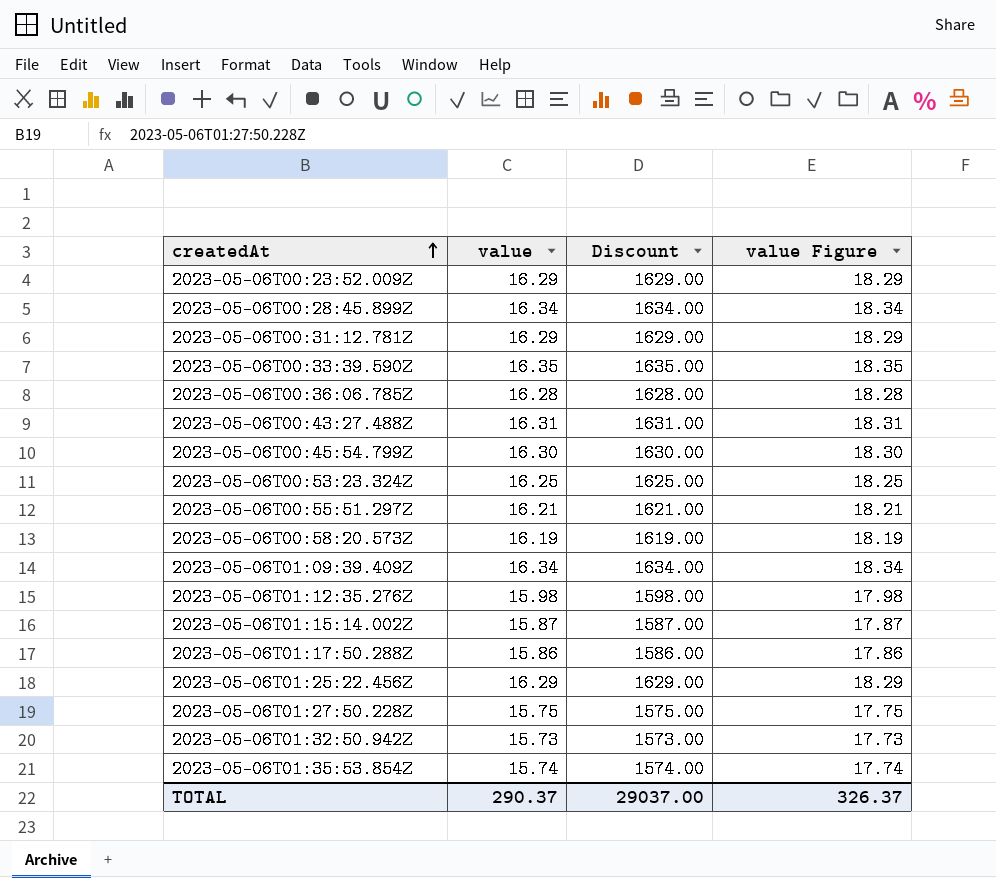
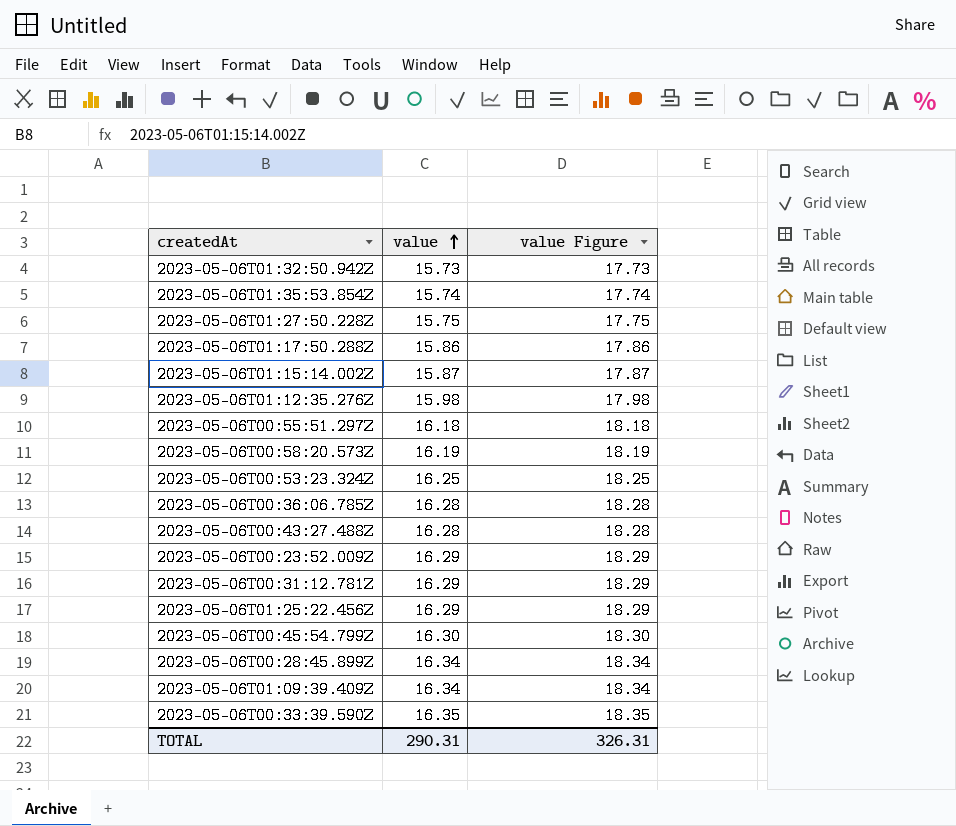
row order: createdAt ascending -> value ascending
column Discount | formula: [value] * 100 -> none
2023-05-06T00:55:51.297Z | value: 16.21 -> 16.18
2023-05-06T00:55:51.297Z | value Figure: 18.21 -> 18.18
2023-05-06T00:43:27.488Z | value: 16.31 -> 16.28
2023-05-06T00:43:27.488Z | value Figure: 18.31 -> 18.28
TOTAL | value: 290.37 -> 290.31
TOTAL | value Figure: 326.37 -> 326.31

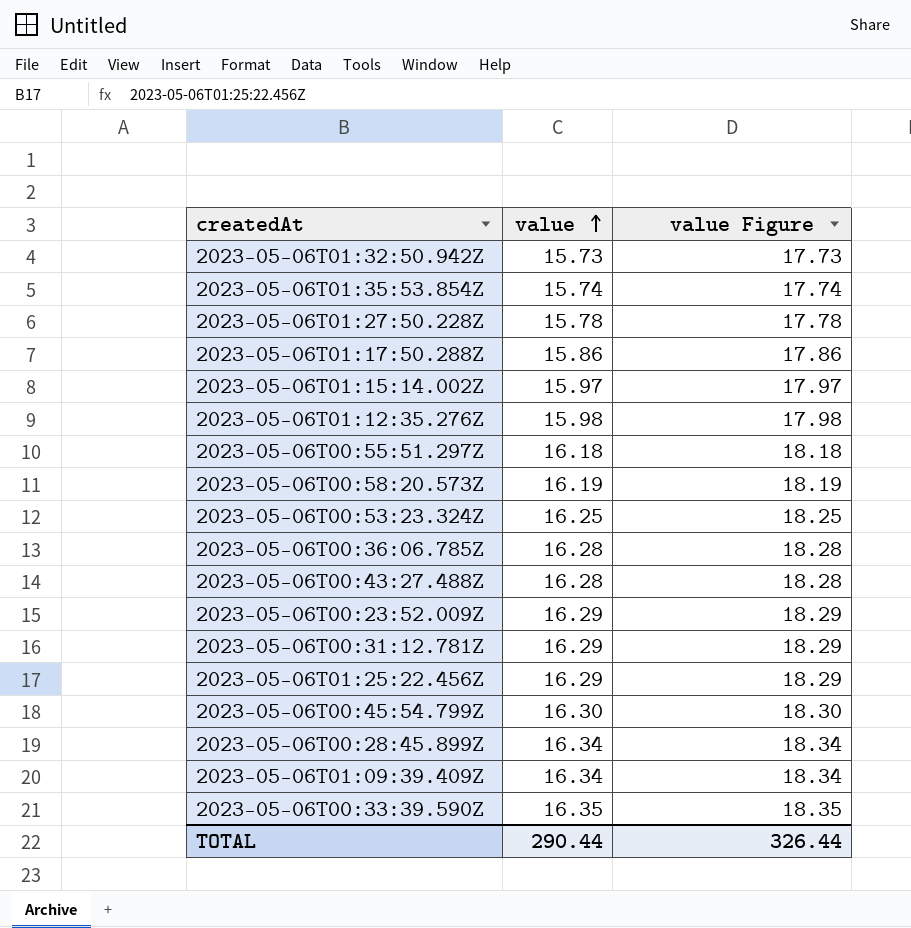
2023-05-06T01:27:50.228Z | value: 15.75 -> 15.78
2023-05-06T01:27:50.228Z | value Figure: 17.75 -> 17.78
2023-05-06T01:15:14.002Z | value: 15.87 -> 15.97
2023-05-06T01:15:14.002Z | value Figure: 17.87 -> 17.97
TOTAL | value: 290.31 -> 290.44
TOTAL | value Figure: 326.31 -> 326.44

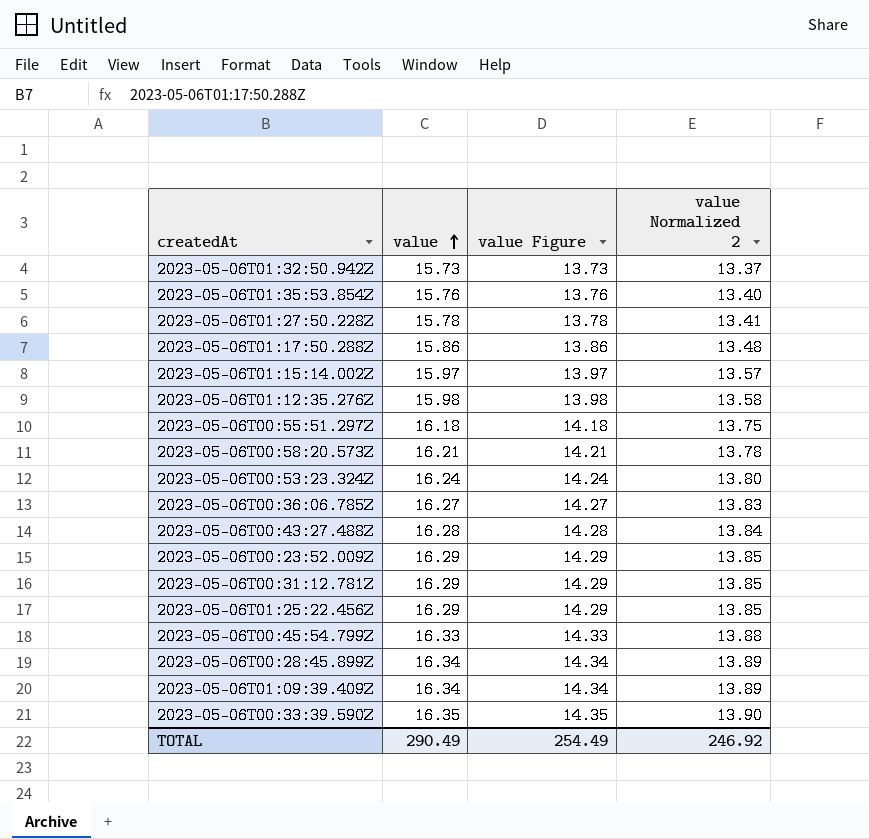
column value Figure | formula: [value] + 2 -> [value] - 2
column value Normalized 2 | formula: none -> [value] * 0.85
2023-05-06T01:35:53.854Z | value: 15.74 -> 15.76
2023-05-06T00:58:20.573Z | value: 16.19 -> 16.21
2023-05-06T00:53:23.324Z | value: 16.25 -> 16.24
2023-05-06T00:36:06.785Z | value: 16.28 -> 16.27
2023-05-06T00:45:54.799Z | value: 16.30 -> 16.33
TOTAL | value: 290.44 -> 290.49
TOTAL | value Figure: 326.44 -> 254.49

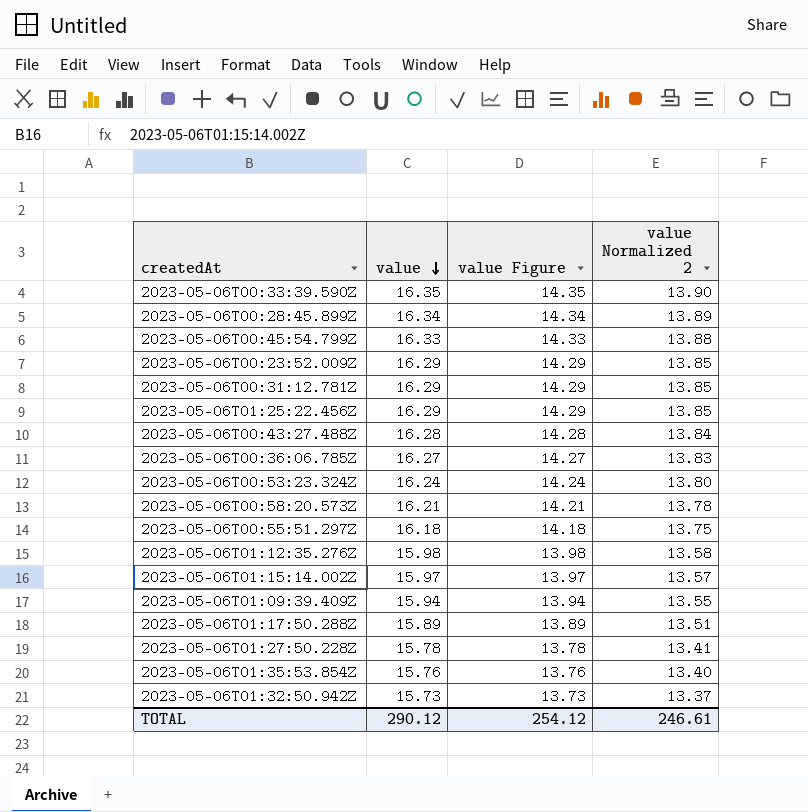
row order: value ascending -> value descending
2023-05-06T01:09:39.409Z | value: 16.34 -> 15.94
2023-05-06T01:09:39.409Z | value Figure: 14.34 -> 13.94
2023-05-06T01:09:39.409Z | value Normalized 2: 13.89 -> 13.55
2023-05-06T01:17:50.288Z | value: 15.86 -> 15.89
2023-05-06T01:17:50.288Z | value Figure: 13.86 -> 13.89
2023-05-06T01:17:50.288Z | value Normalized 2: 13.48 -> 13.51
TOTAL | value: 290.49 -> 290.12
TOTAL | value Figure: 254.49 -> 254.12
TOTAL | value Normalized 2: 246.92 -> 246.61

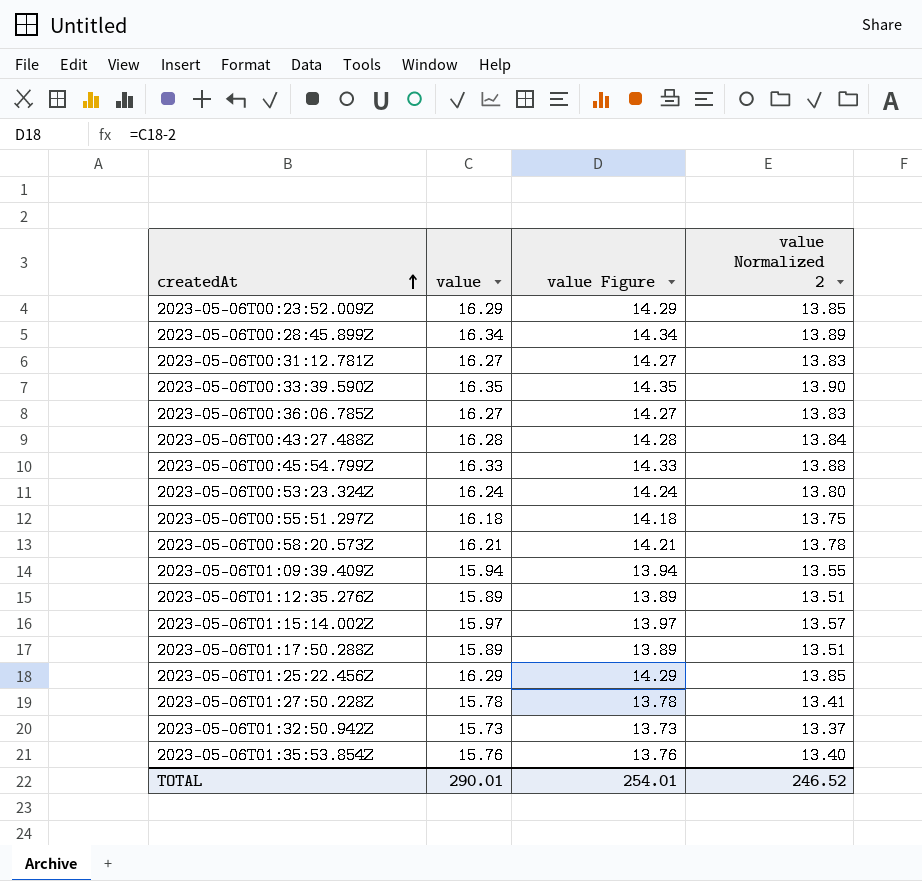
row order: value descending -> createdAt ascending
2023-05-06T00:31:12.781Z | value: 16.29 -> 16.27
2023-05-06T00:31:12.781Z | value Figure: 14.29 -> 14.27
2023-05-06T00:31:12.781Z | value Normalized 2: 13.85 -> 13.83
2023-05-06T01:12:35.276Z | value: 15.98 -> 15.89
2023-05-06T01:12:35.276Z | value Figure: 13.98 -> 13.89
2023-05-06T01:12:35.276Z | value Normalized 2: 13.58 -> 13.51
TOTAL | value: 290.12 -> 290.01
TOTAL | value Figure: 254.12 -> 254.01
TOTAL | value Normalized 2: 246.61 -> 246.52

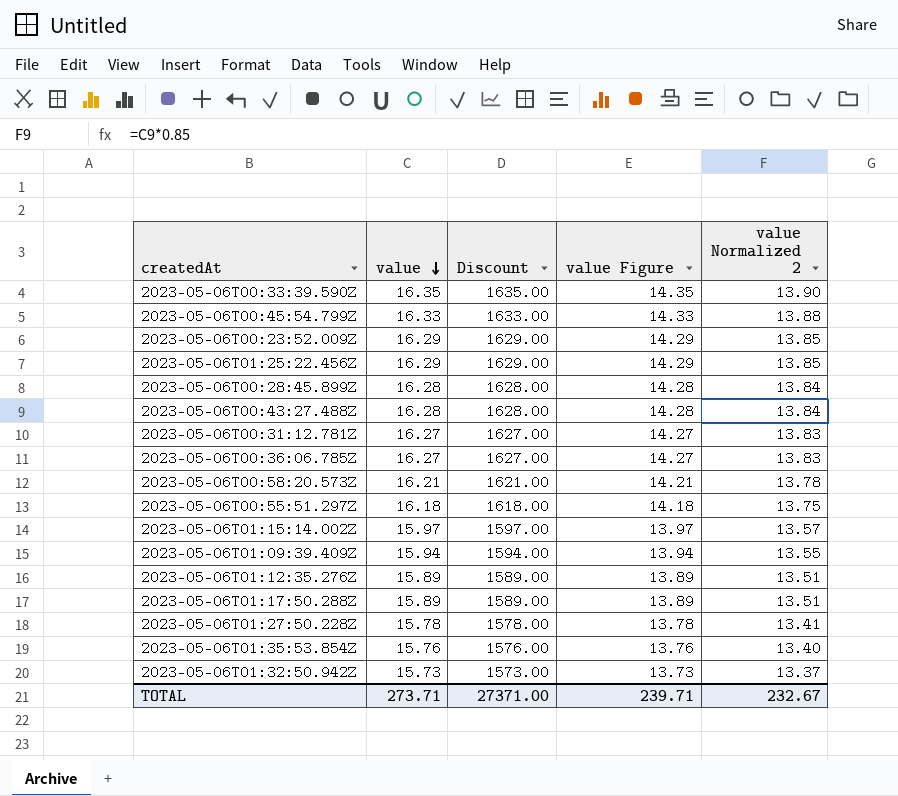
row order: createdAt ascending -> value descending
column Discount | formula: none -> [value] * 100
row 2023-05-06T00:53:23.324Z: 16.24 | 14.24 | 13.80 -> none
2023-05-06T00:28:45.899Z | value: 16.34 -> 16.28
2023-05-06T00:28:45.899Z | value Figure: 14.34 -> 14.28
2023-05-06T00:28:45.899Z | value Normalized 2: 13.89 -> 13.84
TOTAL | value: 290.01 -> 273.71
TOTAL | value Figure: 254.01 -> 239.71
TOTAL | value Normalized 2: 246.52 -> 232.67

